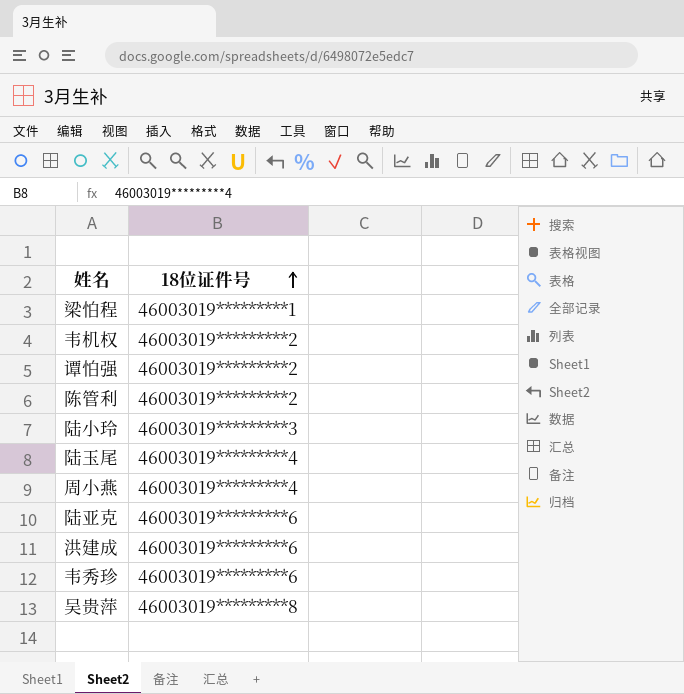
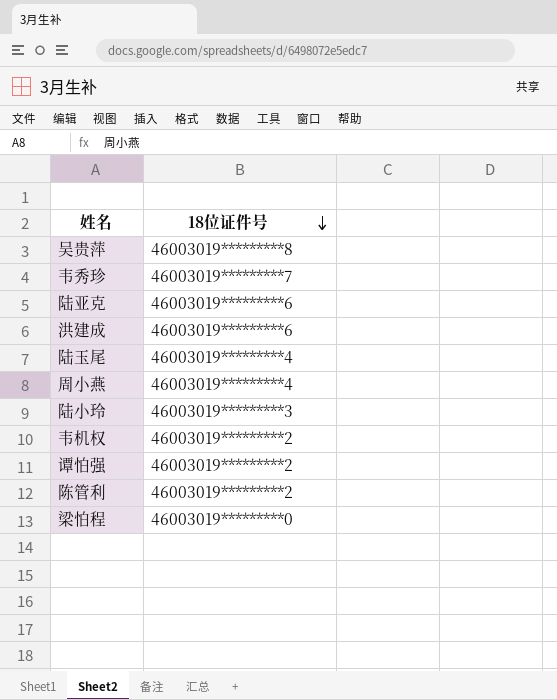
row order: 18位证件号 ascending -> 18位证件号 descending
韦秀珍 | 18位证件号: 46003019*********6 -> 46003019*********7
梁怕程 | 18位证件号: 46003019*********1 -> 46003019*********0

